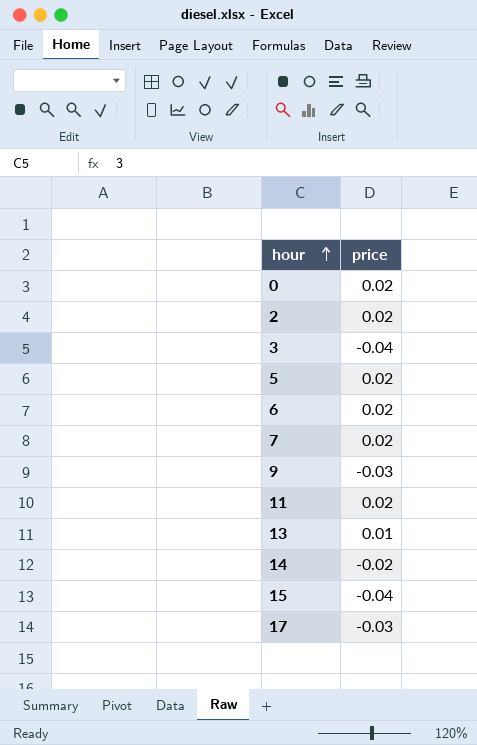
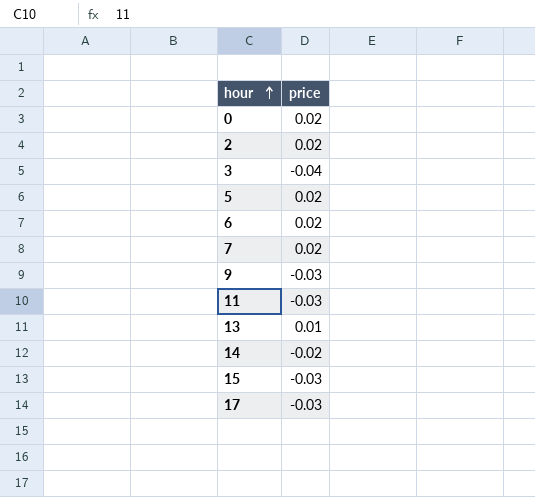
11 | price: 0.02 -> -0.03
15 | price: -0.04 -> -0.03

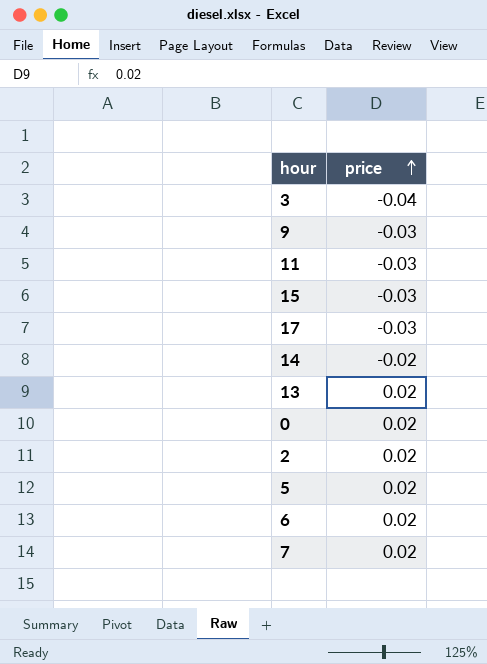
row order: hour ascending -> price ascending
13 | price: 0.01 -> 0.02

